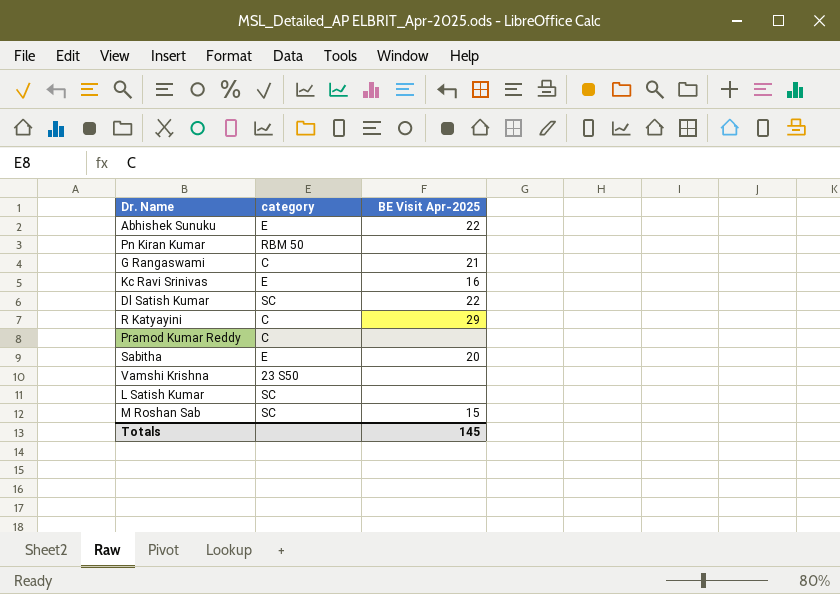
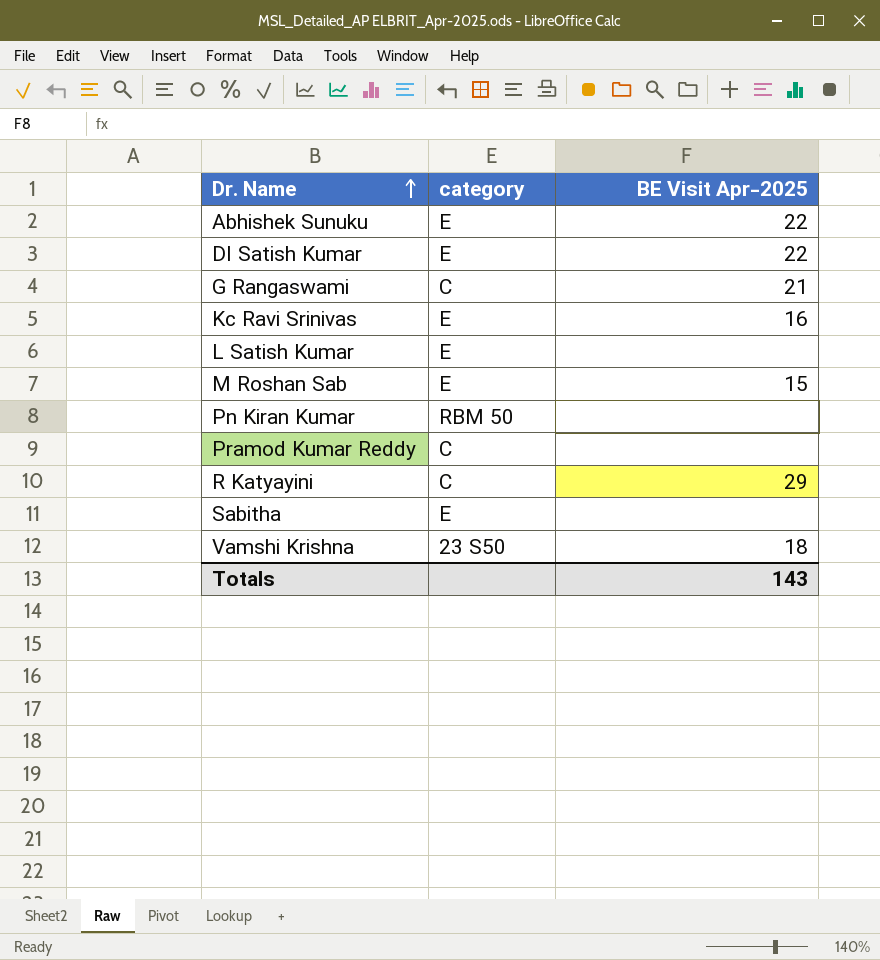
row order: none -> Dr. Name ascending
Dl Satish Kumar | category: SC -> E
L Satish Kumar | category: SC -> E
M Roshan Sab | category: SC -> E
Sabitha | BE Visit Apr-2025: 20 -> none
Vamshi Krishna | BE Visit Apr-2025: none -> 18
Totals | BE Visit Apr-2025: 145 -> 143

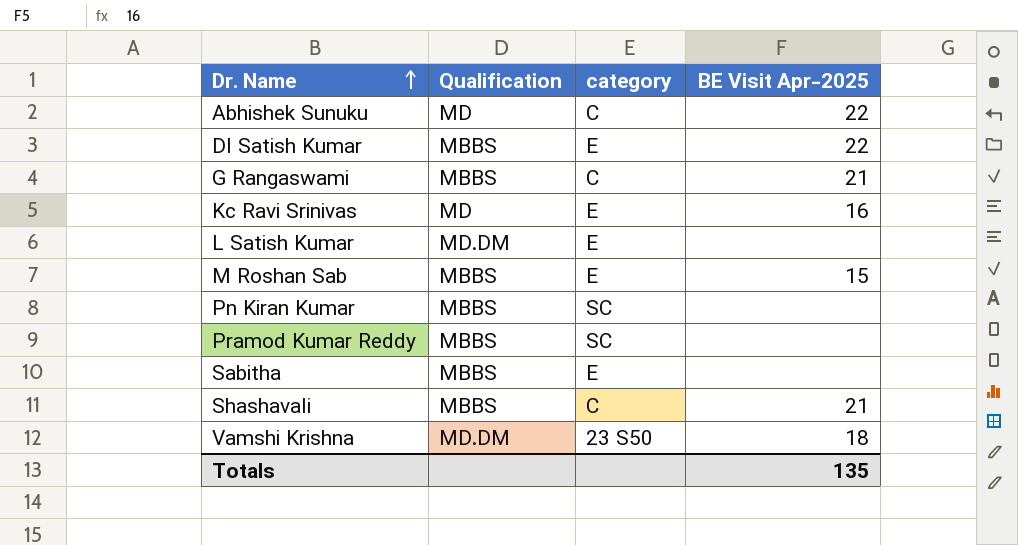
column Qualification | position: none -> 2
row R Katyayini: C | 29 -> none
Abhishek Sunuku | category: E -> C
Pn Kiran Kumar | category: RBM 50 -> SC
Pramod Kumar Reddy | category: C -> SC
row Shashavali: none -> MBBS | C | 21
Totals | BE Visit Apr-2025: 143 -> 135

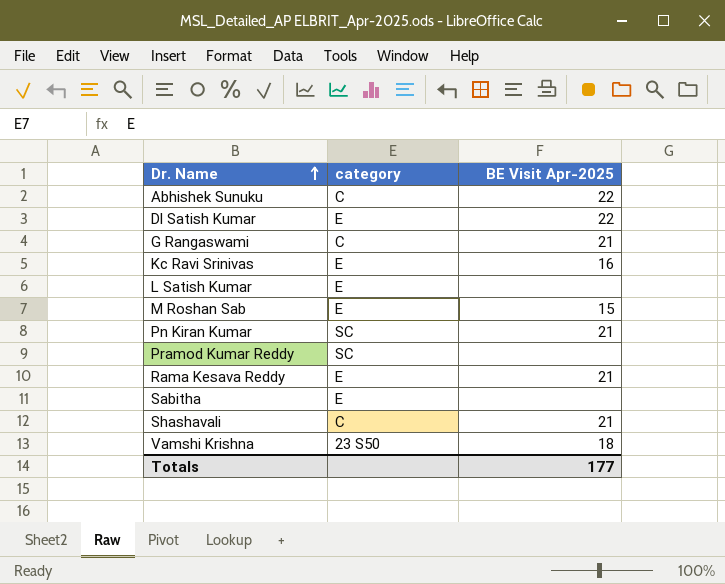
column Qualification | position: 2 -> none
Pn Kiran Kumar | BE Visit Apr-2025: none -> 21
row Rama Kesava Reddy: none -> E | 21
Totals | BE Visit Apr-2025: 135 -> 177

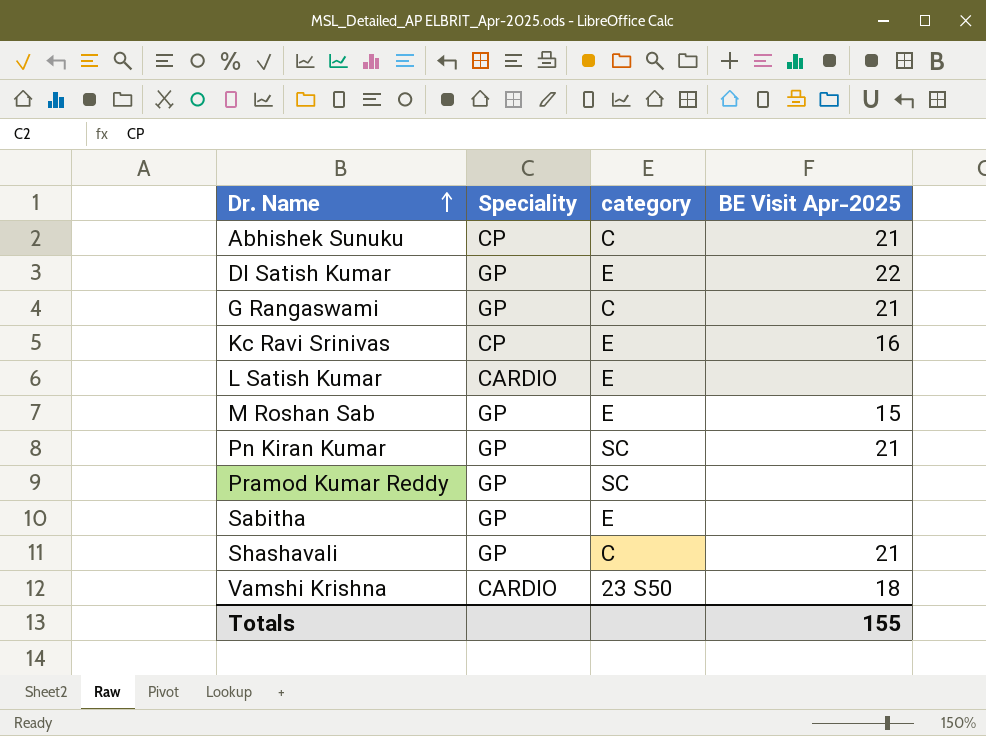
column Speciality | position: none -> 2
row Rama Kesava Reddy: E | 21 -> none
Abhishek Sunuku | BE Visit Apr-2025: 22 -> 21
Totals | BE Visit Apr-2025: 177 -> 155

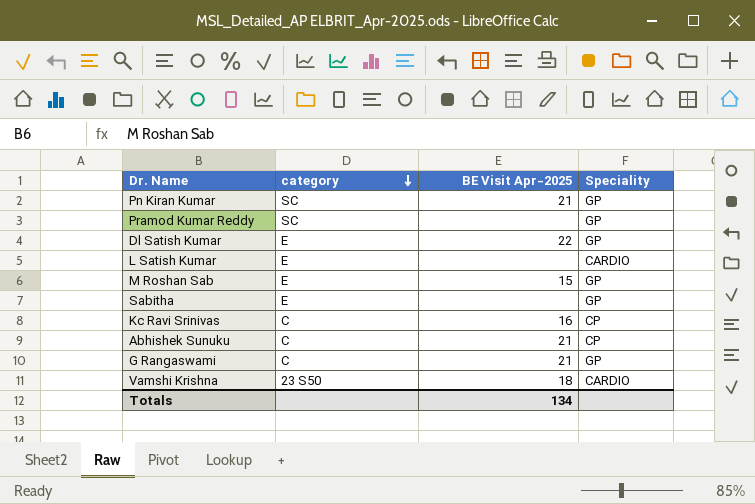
row order: Dr. Name ascending -> category descending
column Speciality | position: 2 -> 4
row Shashavali: GP | C | 21 -> none
Kc Ravi Srinivas | category: E -> C
Totals | BE Visit Apr-2025: 155 -> 134

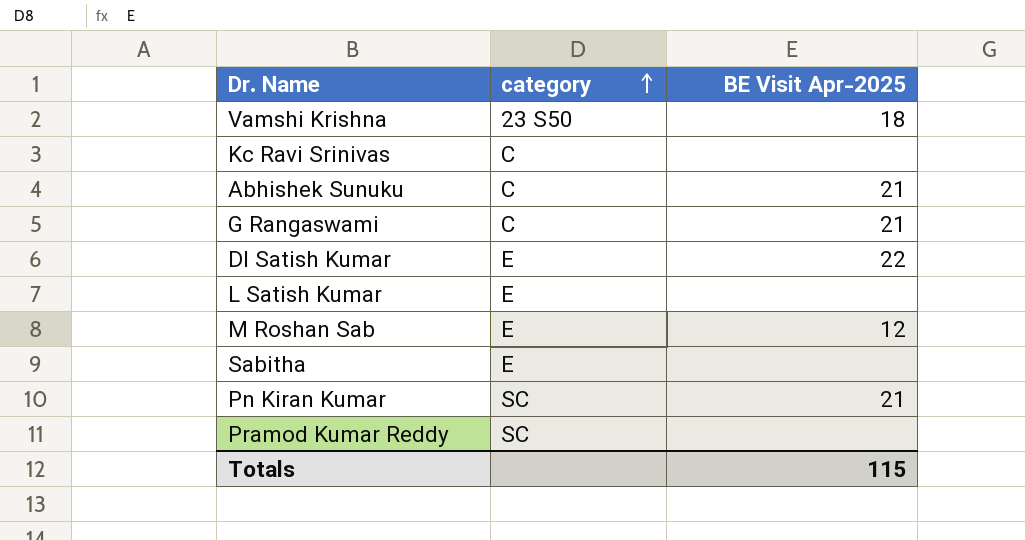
row order: category descending -> category ascending
column Speciality | position: 4 -> none
Kc Ravi Srinivas | BE Visit Apr-2025: 16 -> none
M Roshan Sab | BE Visit Apr-2025: 15 -> 12
Totals | BE Visit Apr-2025: 134 -> 115

